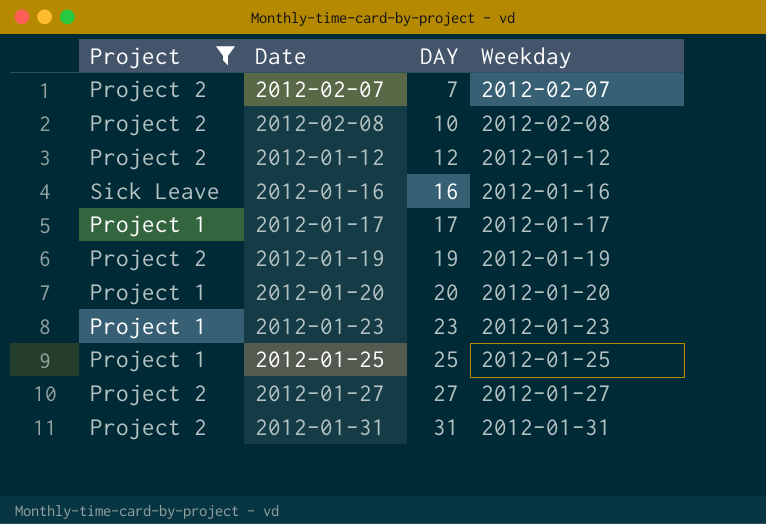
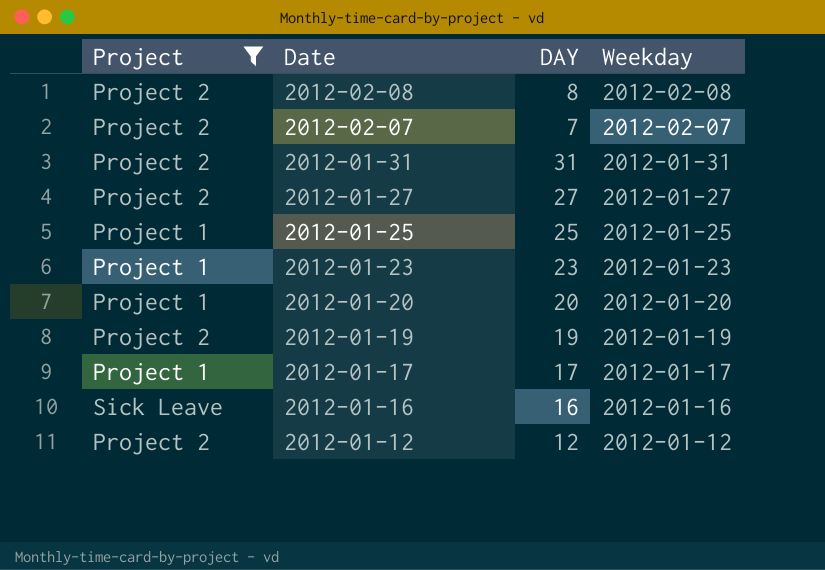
row order: DAY ascending -> Date descending
2012-02-08 | DAY: 10 -> 8

